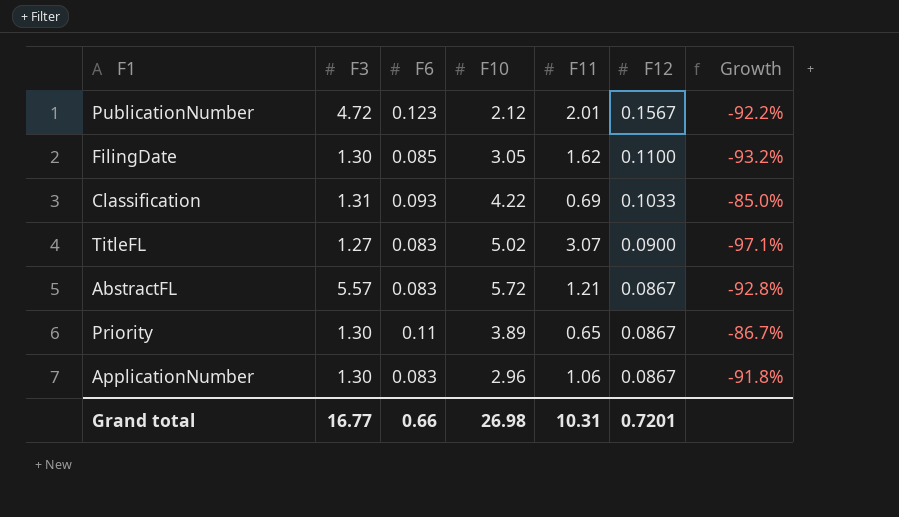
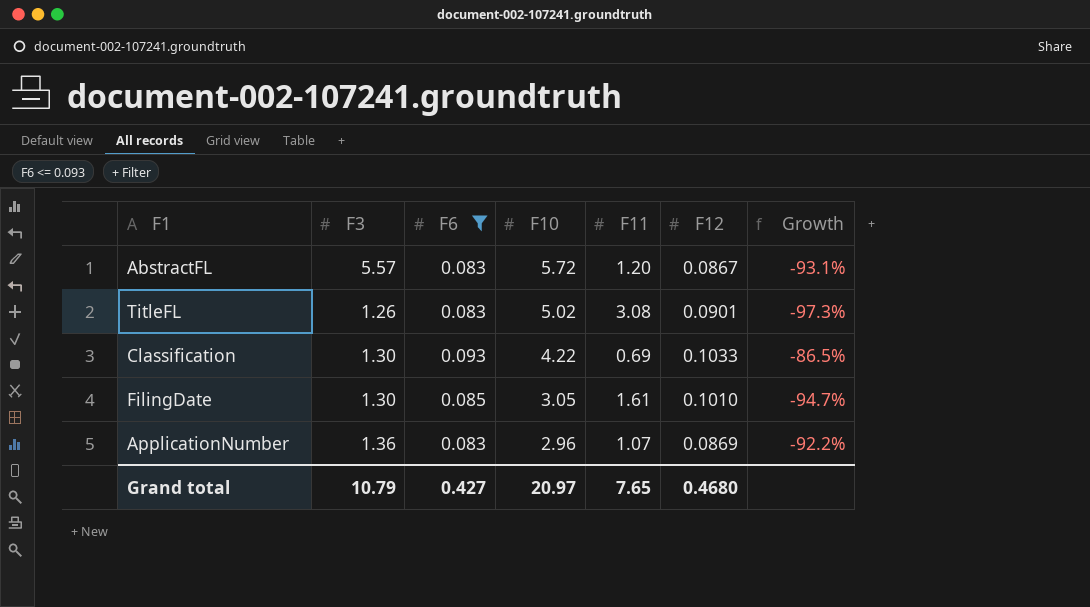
filter: none -> F6 <= 0.093
row order: F12 descending -> F10 descending
column Growth | formula: ([F12] - [F11]) / [F11] -> ([F6] - [F11]) / [F11]
AbstractFL | F11: 1.21 -> 1.20
TitleFL | F3: 1.27 -> 1.26
TitleFL | F11: 3.07 -> 3.08
TitleFL | F12: 0.0900 -> 0.0901
Classification | F3: 1.31 -> 1.30
FilingDate | F11: 1.62 -> 1.61
FilingDate | F12: 0.1100 -> 0.1010
ApplicationNumber | F3: 1.30 -> 1.36
ApplicationNumber | F11: 1.06 -> 1.07
ApplicationNumber | F12: 0.0867 -> 0.0869
Grand total | F3: 16.77 -> 10.79
Grand total | F6: 0.66 -> 0.427
Grand total | F10: 26.98 -> 20.97
Grand total | F11: 10.31 -> 7.65
Grand total | F12: 0.7201 -> 0.4680

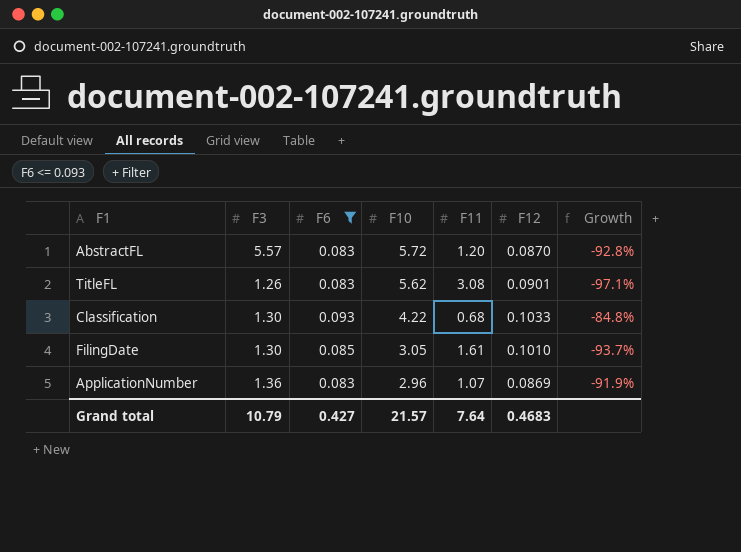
column Growth | formula: ([F6] - [F11]) / [F11] -> ([F12] - [F11]) / [F11]
AbstractFL | F12: 0.0867 -> 0.0870
TitleFL | F10: 5.02 -> 5.62
Classification | F11: 0.69 -> 0.68
Grand total | F10: 20.97 -> 21.57
Grand total | F11: 7.65 -> 7.64
Grand total | F12: 0.4680 -> 0.4683

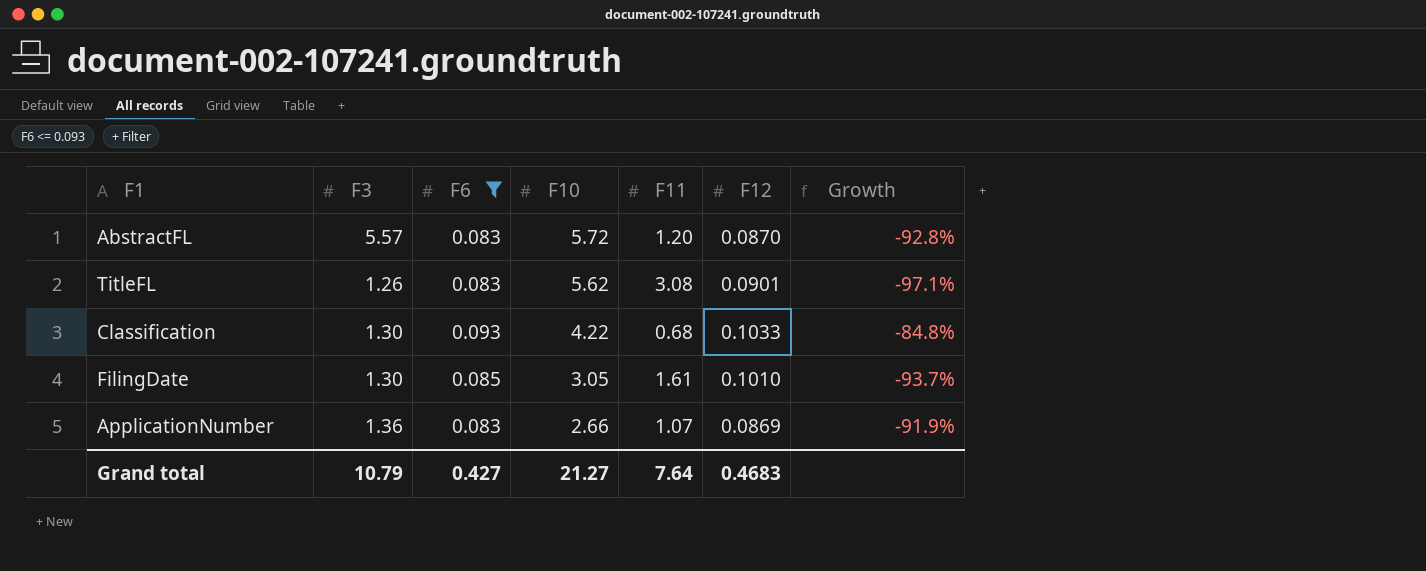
ApplicationNumber | F10: 2.96 -> 2.66
Grand total | F10: 21.57 -> 21.27

